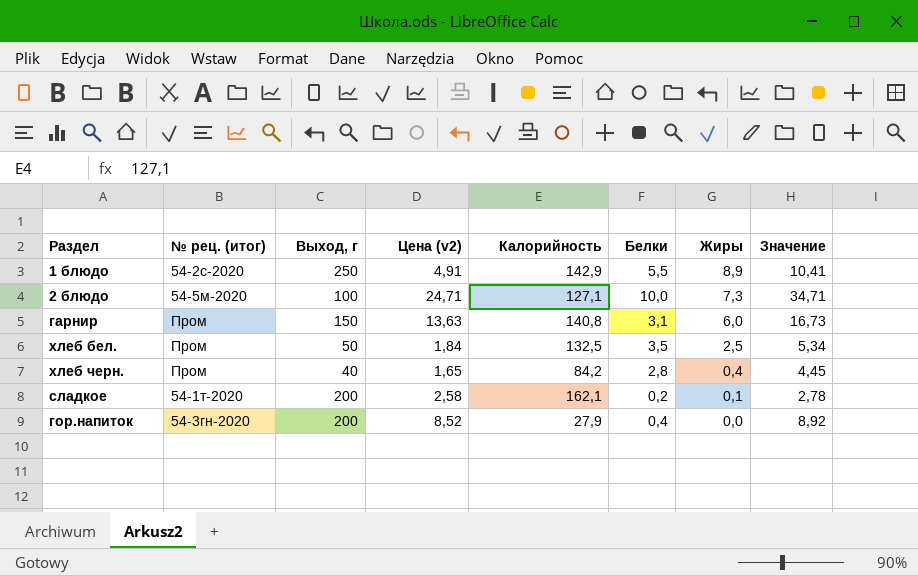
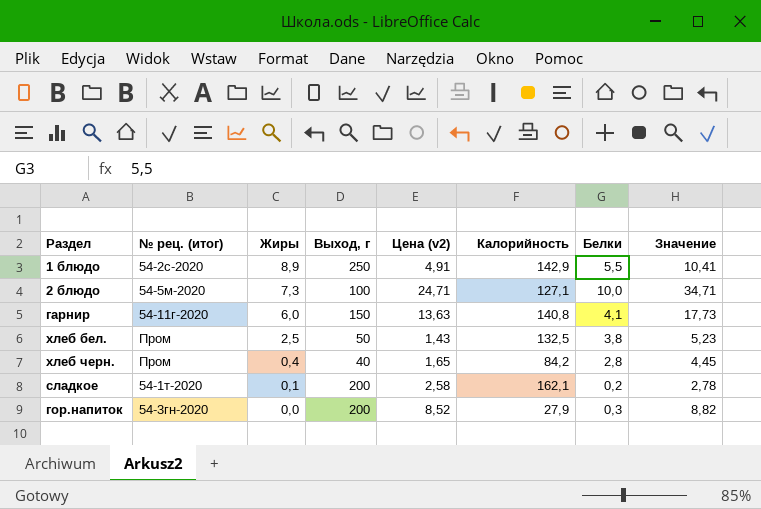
column Жиры | position: 7 -> 3
гарнир | № рец. (итог): Пром -> 54-11г-2020
гарнир | Белки: 3,1 -> 4,1
гарнир | Значение: 16,73 -> 17,73
хлеб бел. | Цена (v2): 1,84 -> 1,43
хлеб бел. | Белки: 3,5 -> 3,8
хлеб бел. | Значение: 5,34 -> 5,23
гор.напиток | Белки: 0,4 -> 0,3
гор.напиток | Значение: 8,92 -> 8,82

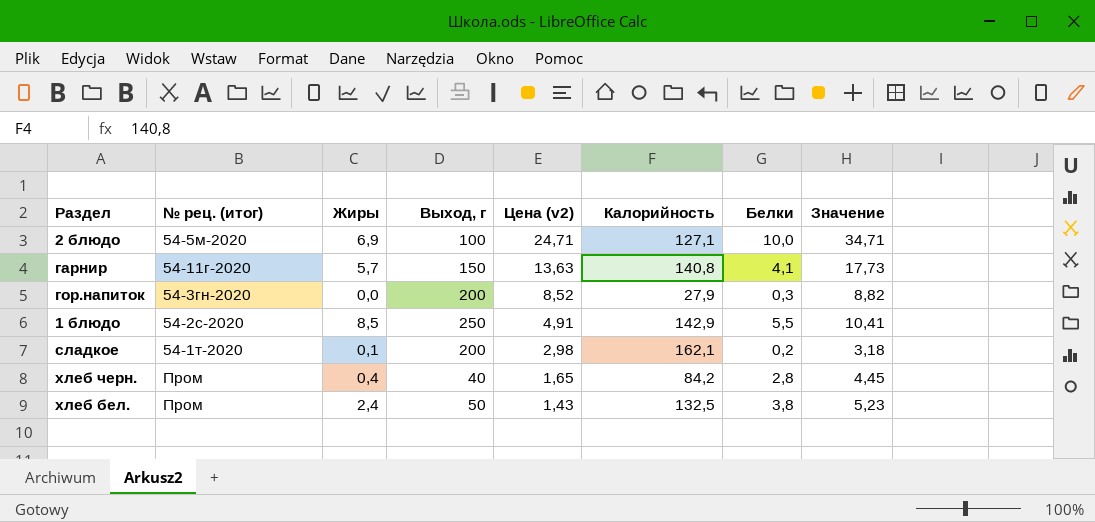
row order: Жиры descending -> Цена (v2) descending
2 блюдо | Жиры: 7,3 -> 6,9
гарнир | Жиры: 6,0 -> 5,7
1 блюдо | Жиры: 8,9 -> 8,5
сладкое | Цена (v2): 2,58 -> 2,98
сладкое | Значение: 2,78 -> 3,18
хлеб бел. | Жиры: 2,5 -> 2,4

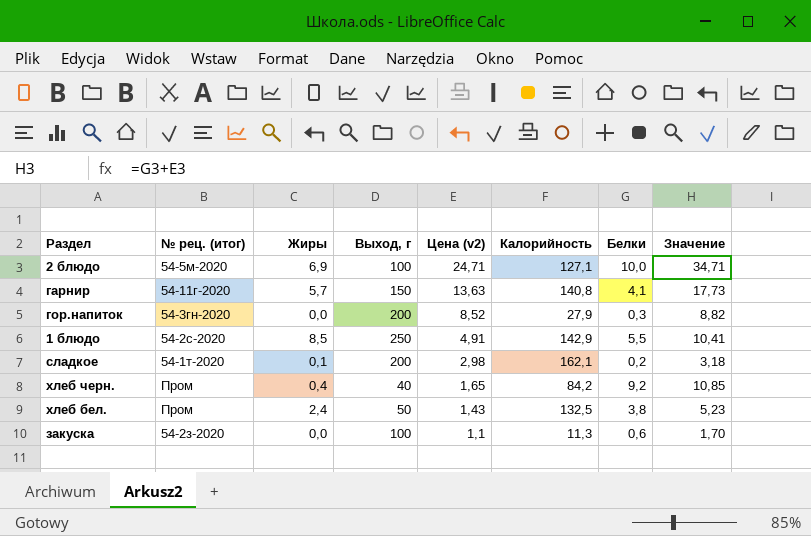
хлеб черн. | Белки: 2,8 -> 9,2
хлеб черн. | Значение: 4,45 -> 10,85
row закуска: none -> 54-2з-2020 | 0,0 | 100 | 1,1 | 11,3 | 0,6 | 1,70

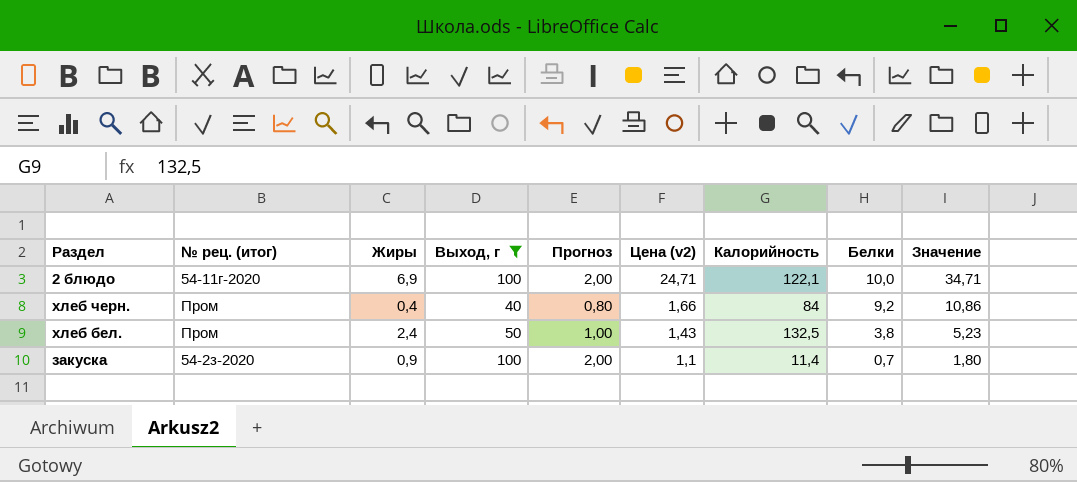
filter: none -> Выход, г <= 100
column Прогноз | formula: none -> [Выход, г] * 0,02
2 блюдо | № рец. (итог): 54-5м-2020 -> 54-11г-2020
2 блюдо | Калорийность: 127,1 -> 122,1
хлеб черн. | Цена (v2): 1,65 -> 1,66
хлеб черн. | Калорийность: 84,2 -> 84
хлеб черн. | Значение: 10,85 -> 10,86
закуска | Жиры: 0,0 -> 0,9
закуска | Калорийность: 11,3 -> 11,4
закуска | Белки: 0,6 -> 0,7
закуска | Значение: 1,70 -> 1,80

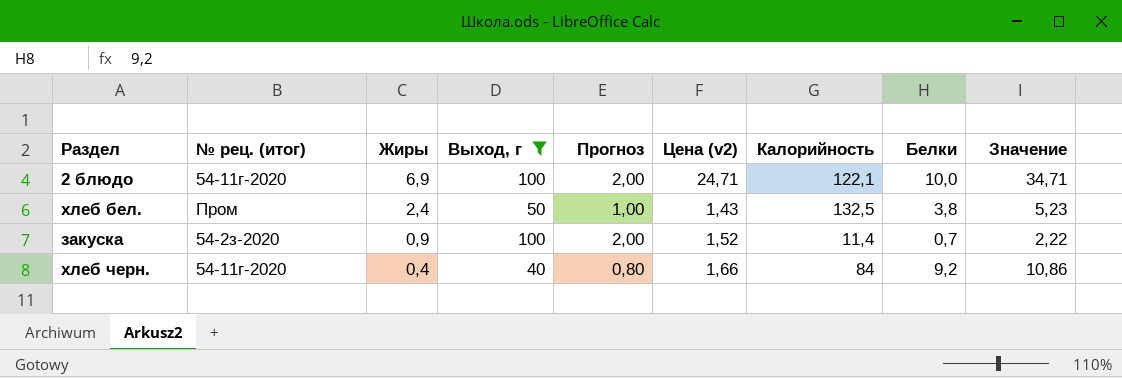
row order: Цена (v2) descending -> Жиры descending
закуска | Цена (v2): 1,1 -> 1,52
закуска | Значение: 1,80 -> 2,22
хлеб черн. | № рец. (итог): Пром -> 54-11г-2020

